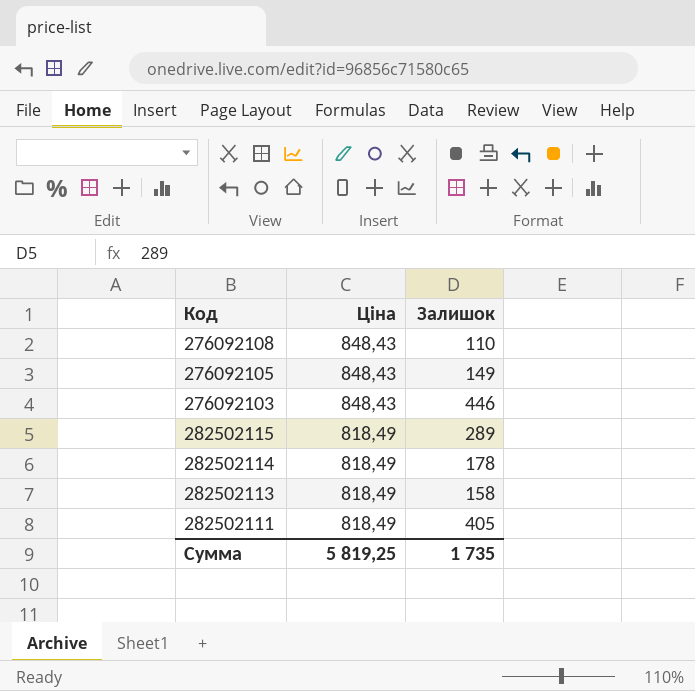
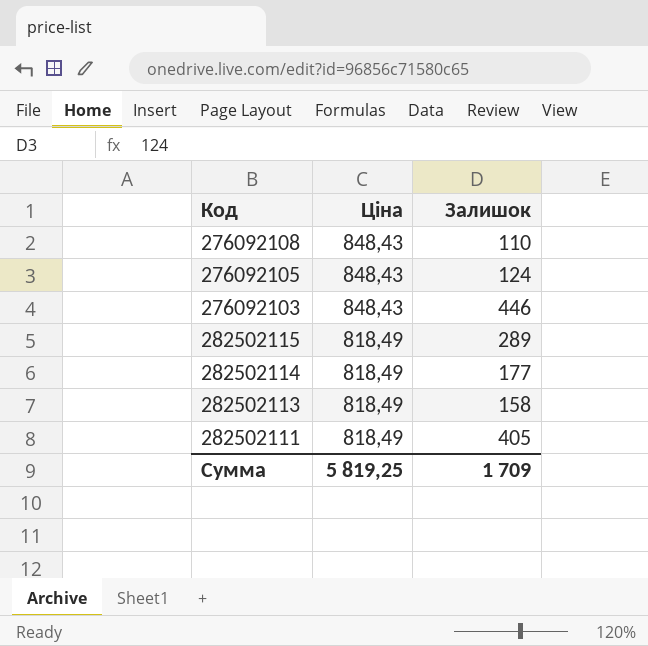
276092105 | Залишок: 149 -> 124
282502114 | Залишок: 178 -> 177
Сумма | Залишок: 1 735 -> 1 709

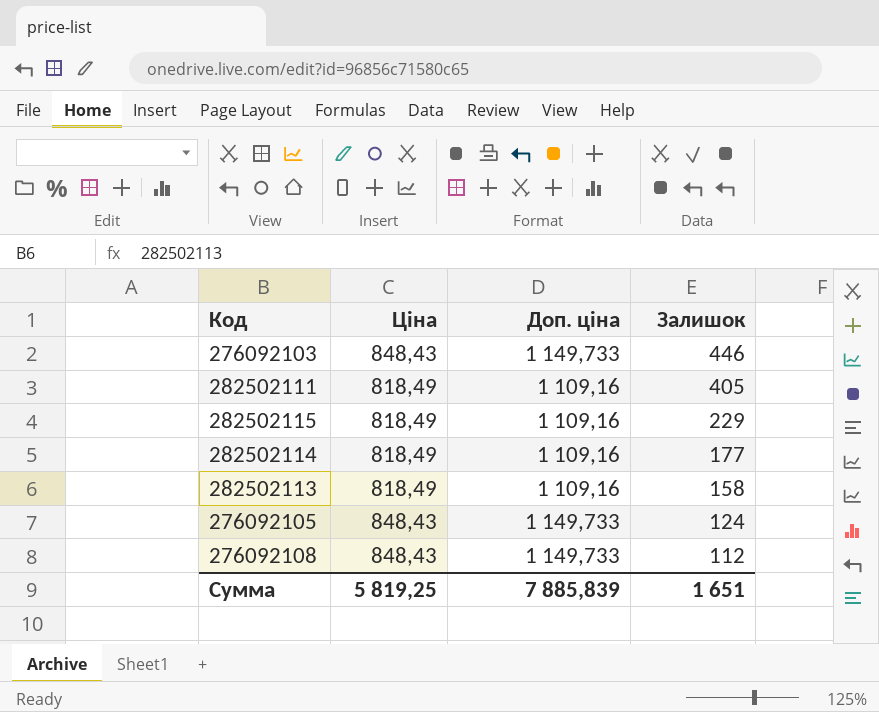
row order: Ціна descending -> Залишок descending
column Доп. ціна | position: none -> 3
282502115 | Залишок: 289 -> 229
276092108 | Залишок: 110 -> 112
Сумма | Залишок: 1 709 -> 1 651

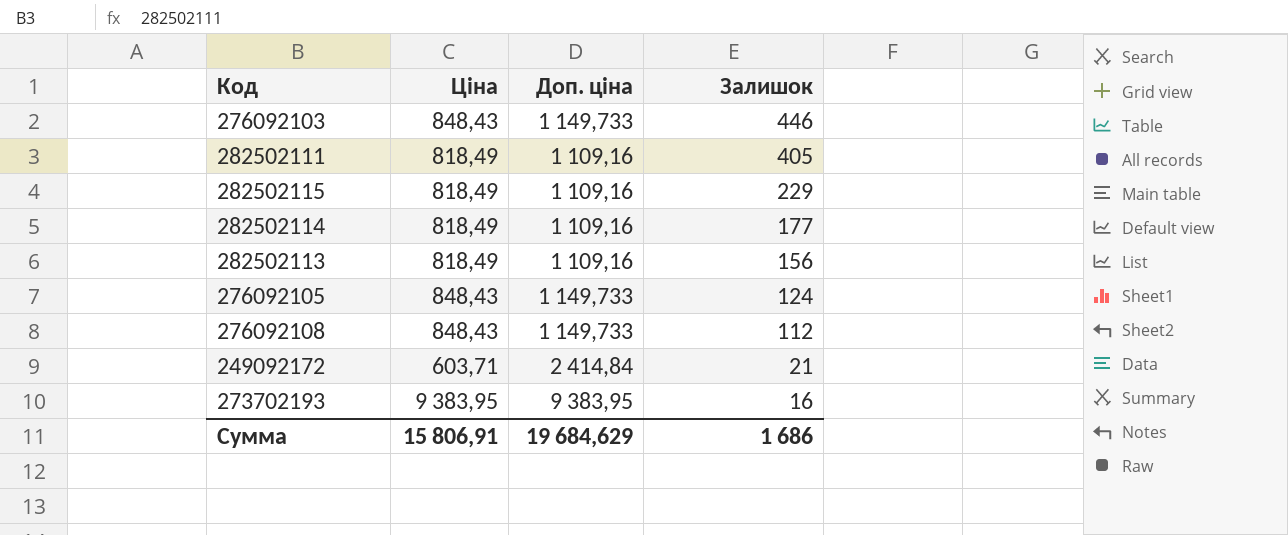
282502113 | Залишок: 158 -> 156
row 249092172: none -> 603,71 | 2 414,84 | 21
row 273702193: none -> 9 383,95 | 9 383,95 | 16
Сумма | Ціна: 5 819,25 -> 15 806,91
Сумма | Доп. ціна: 7 885,839 -> 19 684,629
Сумма | Залишок: 1 651 -> 1 686

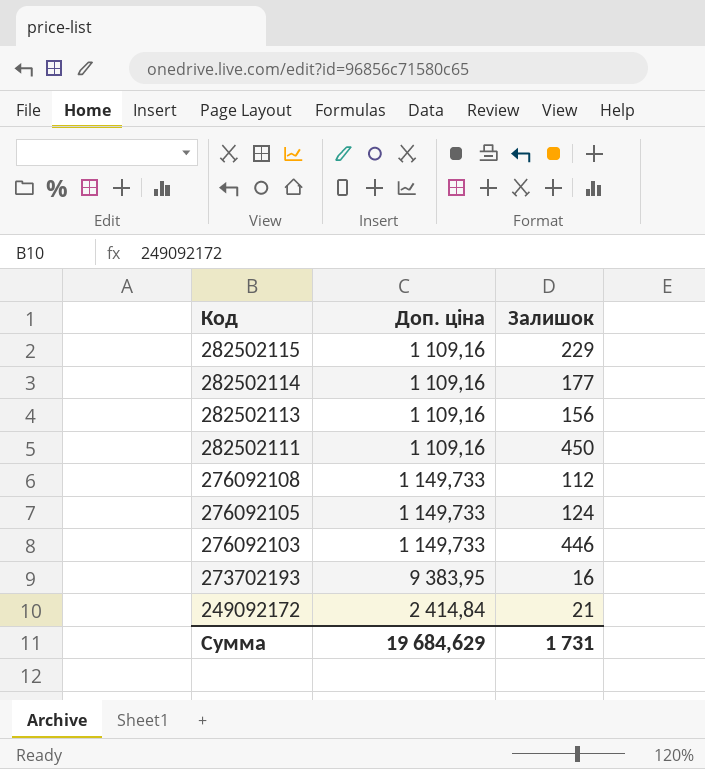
row order: Залишок descending -> Код descending
column Ціна | position: 2 -> none
282502111 | Залишок: 405 -> 450
Сумма | Залишок: 1 686 -> 1 731

